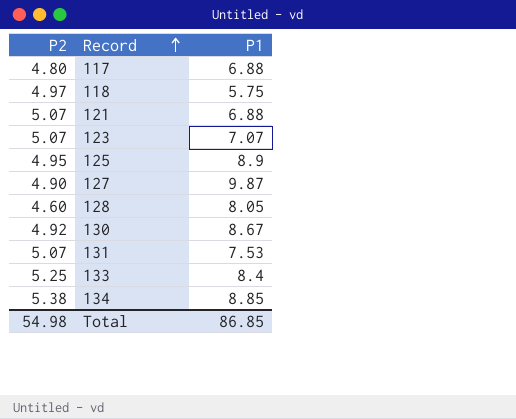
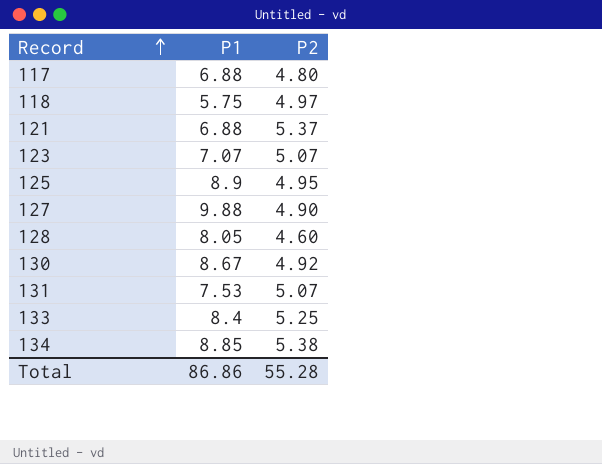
column P2 | position: 1 -> 3
121 | P2: 5.07 -> 5.37
127 | P1: 9.87 -> 9.88
Total | P1: 86.85 -> 86.86
Total | P2: 54.98 -> 55.28

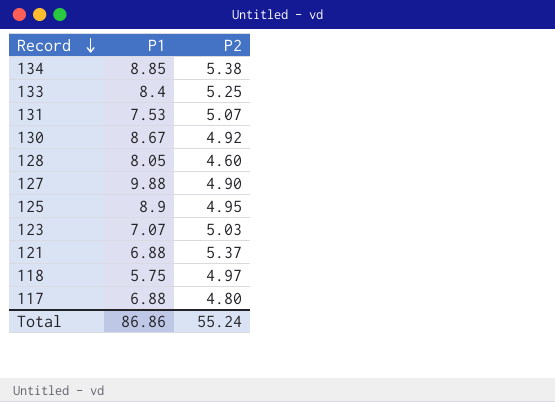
row order: Record ascending -> Record descending
123 | P2: 5.07 -> 5.03
Total | P2: 55.28 -> 55.24

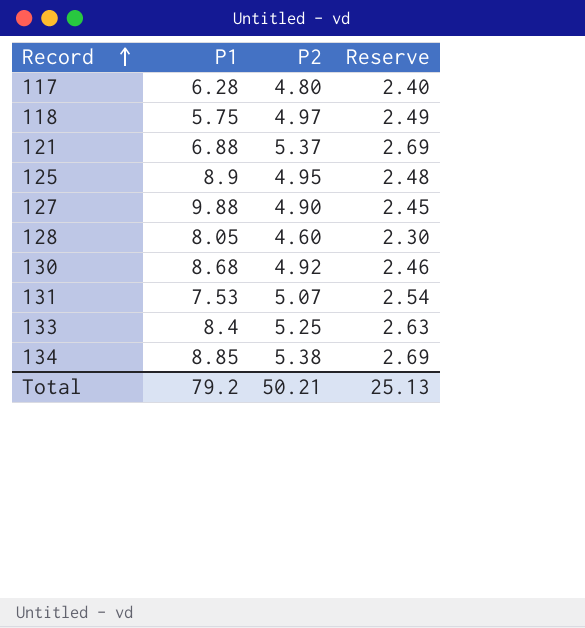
row order: Record descending -> Record ascending
column Reserve | formula: none -> [P2] * 0.5
row 123: 7.07 | 5.03 -> none
117 | P1: 6.88 -> 6.28
130 | P1: 8.67 -> 8.68
Total | P1: 86.86 -> 79.2
Total | P2: 55.24 -> 50.21

